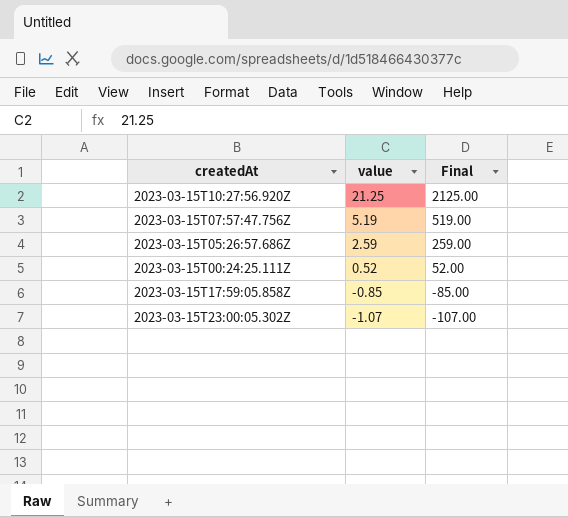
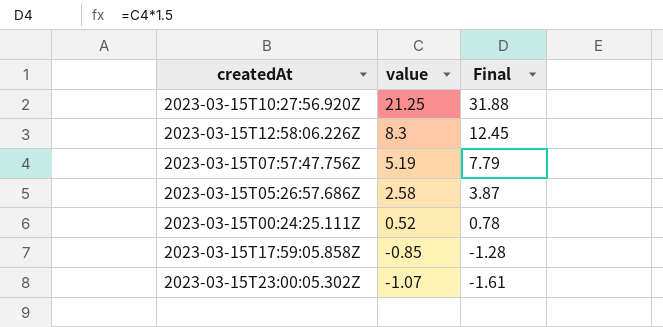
column Final | formula: [value] * 100 -> [value] * 1.5
row 2023-03-15T12:58:06.226Z: none -> 8.3 | 12.45
2023-03-15T05:26:57.686Z | value: 2.59 -> 2.58

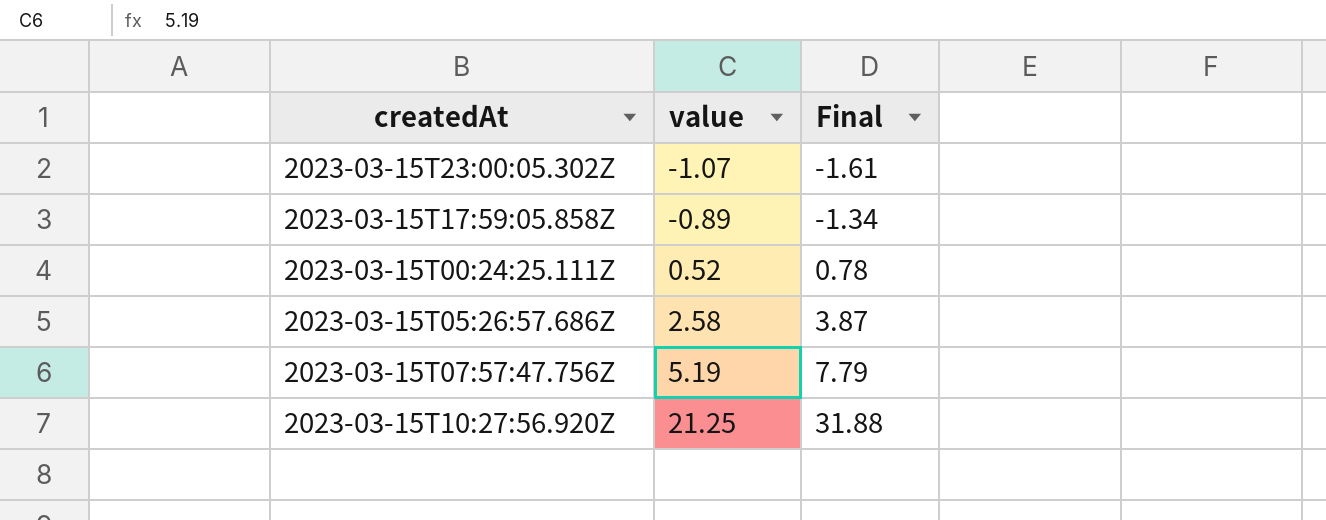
row order: value descending -> value ascending
row 2023-03-15T12:58:06.226Z: 8.3 | 12.45 -> none
2023-03-15T17:59:05.858Z | value: -0.85 -> -0.89
2023-03-15T17:59:05.858Z | Final: -1.28 -> -1.34

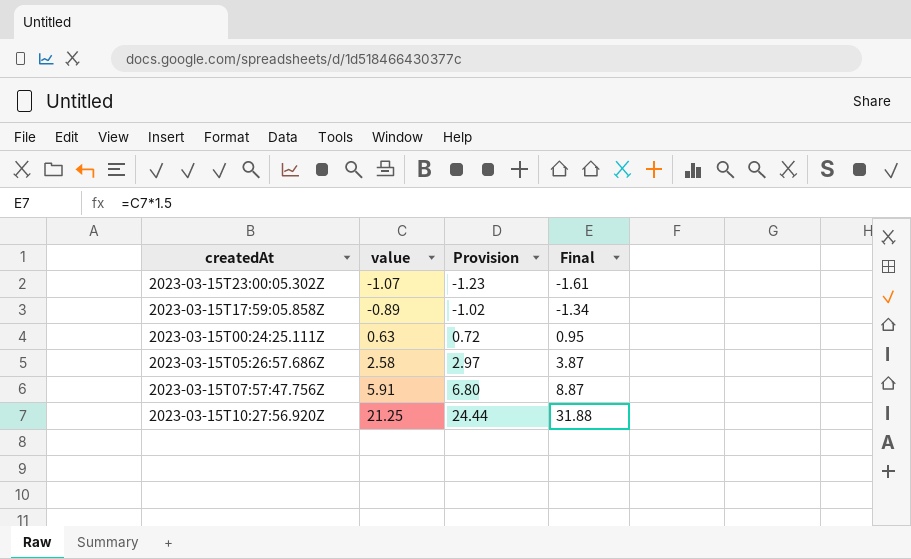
column Provision | formula: none -> [value] * 1.15
2023-03-15T00:24:25.111Z | value: 0.52 -> 0.63
2023-03-15T00:24:25.111Z | Final: 0.78 -> 0.95
2023-03-15T07:57:47.756Z | value: 5.19 -> 5.91
2023-03-15T07:57:47.756Z | Final: 7.79 -> 8.87

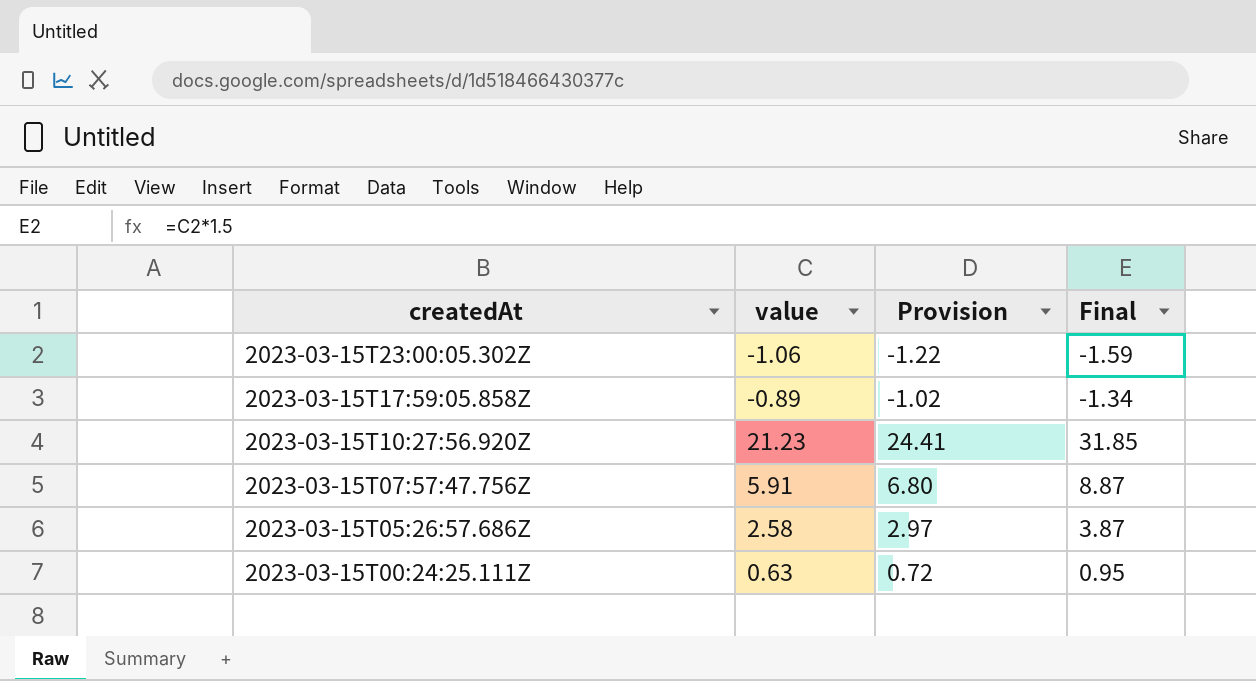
row order: value ascending -> createdAt descending
2023-03-15T23:00:05.302Z | value: -1.07 -> -1.06
2023-03-15T23:00:05.302Z | Provision: -1.23 -> -1.22
2023-03-15T23:00:05.302Z | Final: -1.61 -> -1.59
2023-03-15T10:27:56.920Z | value: 21.25 -> 21.23
2023-03-15T10:27:56.920Z | Provision: 24.44 -> 24.41
2023-03-15T10:27:56.920Z | Final: 31.88 -> 31.85

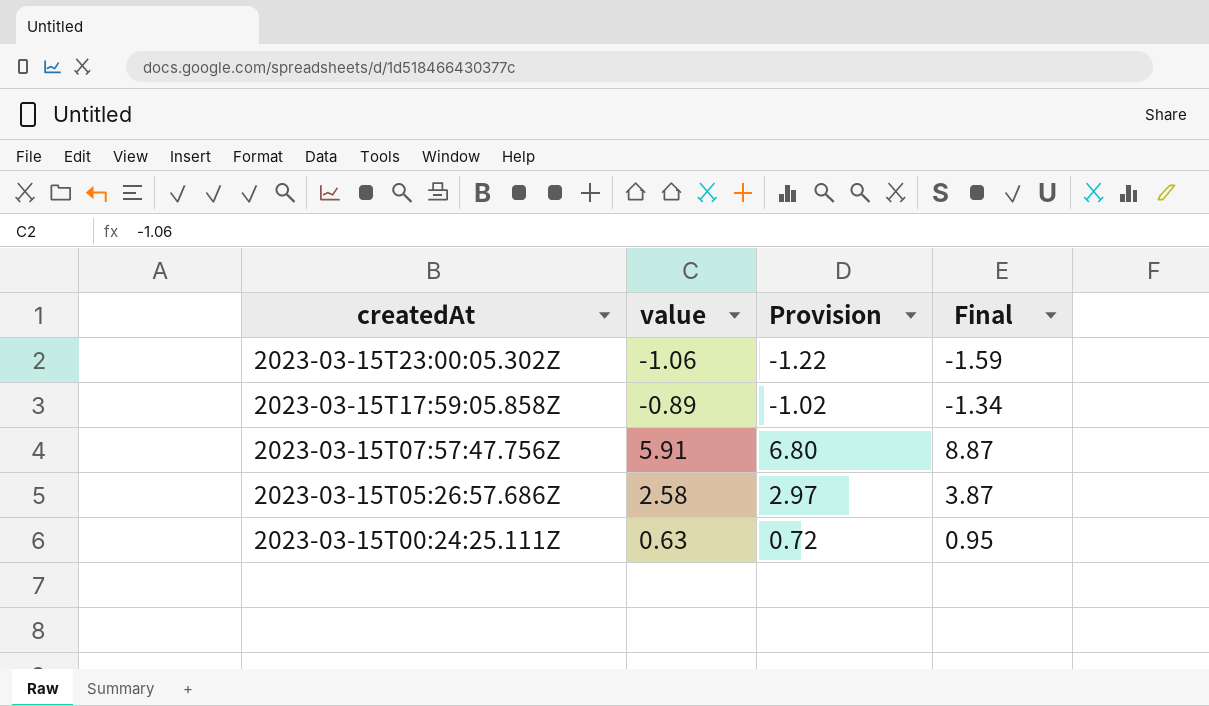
row 2023-03-15T10:27:56.920Z: 21.23 | 24.41 | 31.85 -> none

